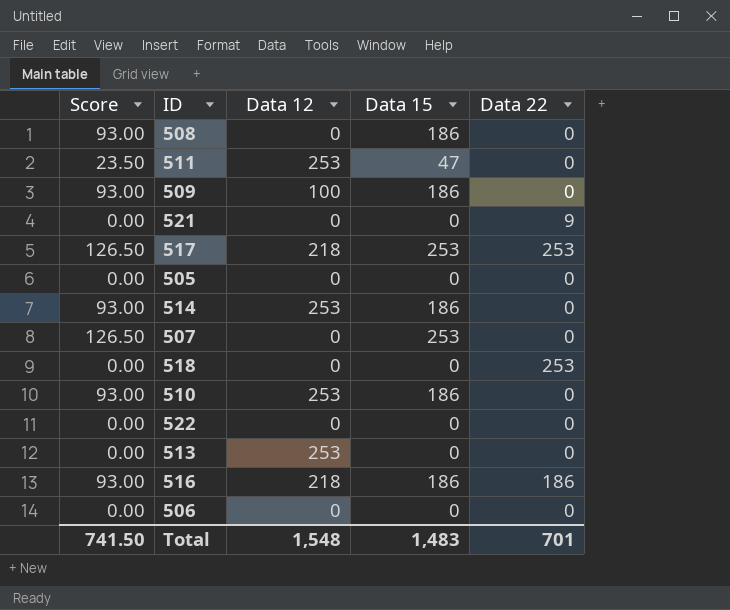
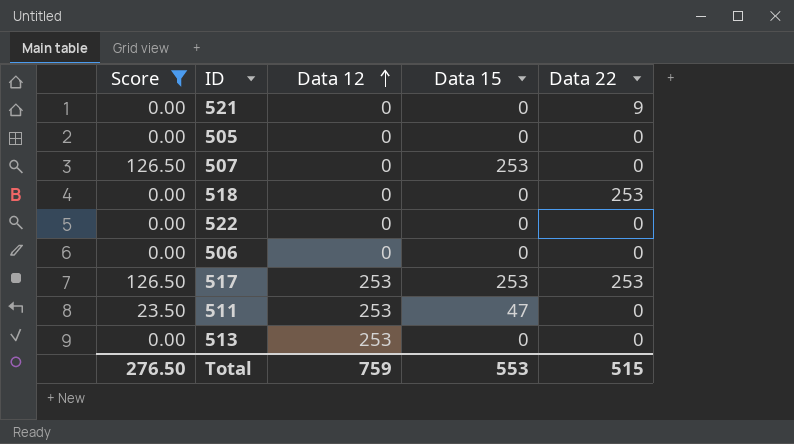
filter: none -> Score != 93.00
row order: none -> Data 12 ascending
517 | Data 12: 218 -> 253
Total | Score: 741.50 -> 276.50
Total | Data 12: 1,548 -> 759
Total | Data 15: 1,483 -> 553
Total | Data 22: 701 -> 515

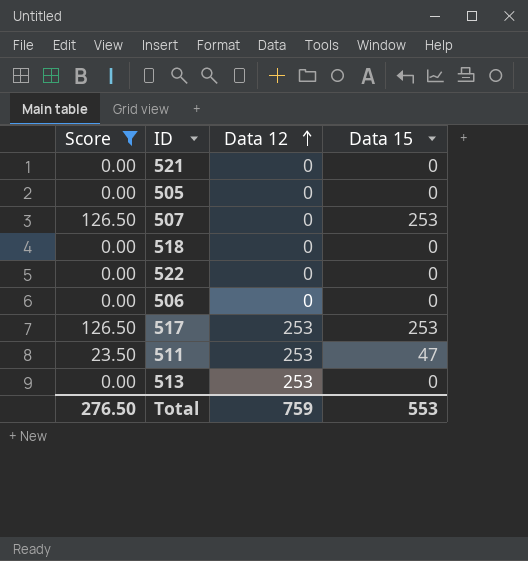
column Data 22 | position: 5 -> none

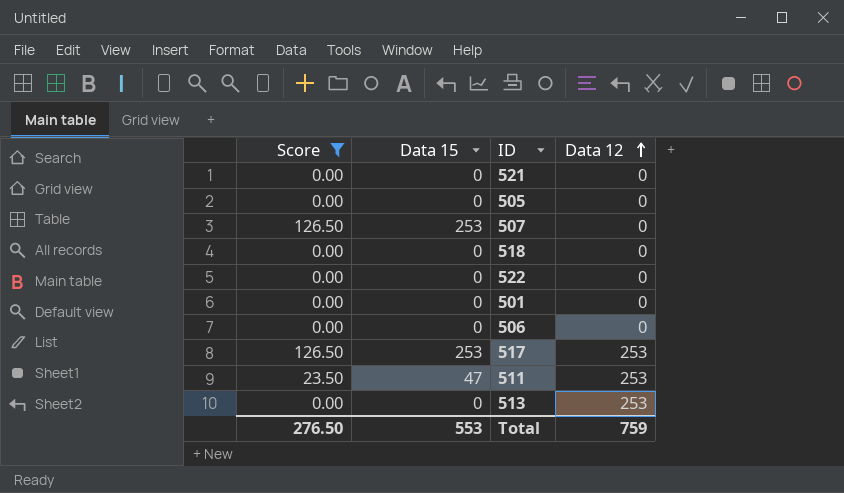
column Data 15 | position: 4 -> 2
row 501: none -> 0.00 | 0 | 0

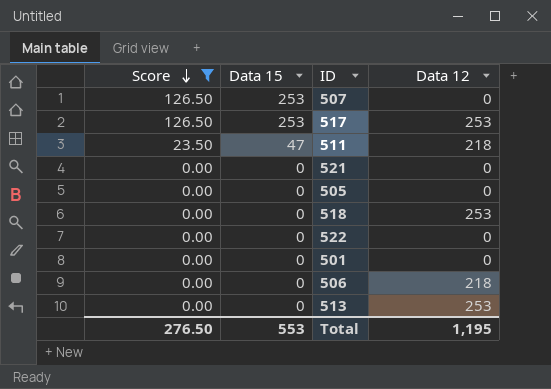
row order: Data 12 ascending -> Score descending
511 | Data 12: 253 -> 218
518 | Data 12: 0 -> 253
506 | Data 12: 0 -> 218
Total | Data 12: 759 -> 1,195

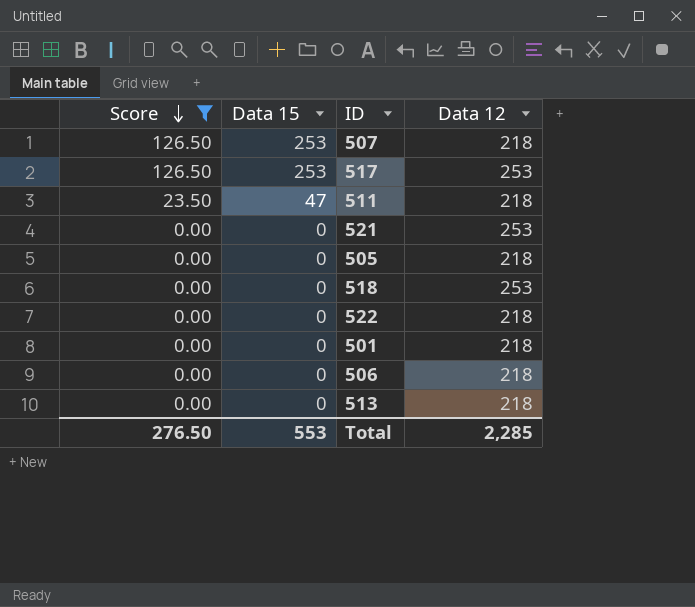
507 | Data 12: 0 -> 218
521 | Data 12: 0 -> 253
505 | Data 12: 0 -> 218
522 | Data 12: 0 -> 218
501 | Data 12: 0 -> 218
513 | Data 12: 253 -> 218
Total | Data 12: 1,195 -> 2,285

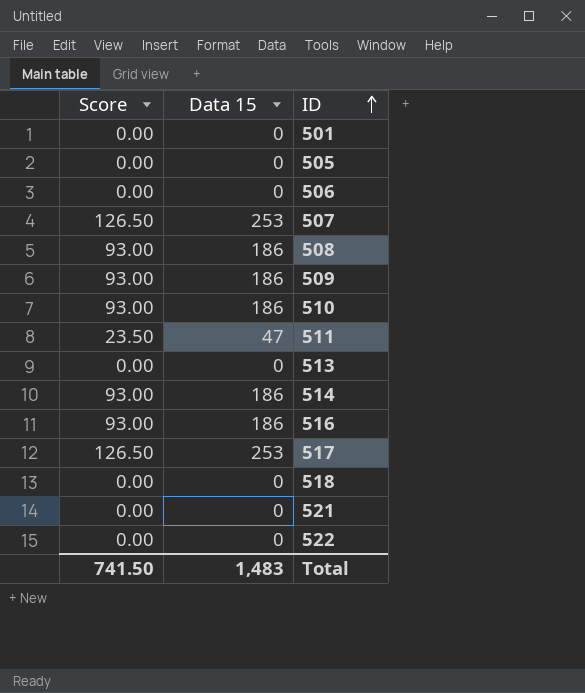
filter: Score != 93.00 -> none
row order: Score descending -> ID ascending
column Data 12 | position: 4 -> none
Total | Score: 276.50 -> 741.50
Total | Data 15: 553 -> 1,483

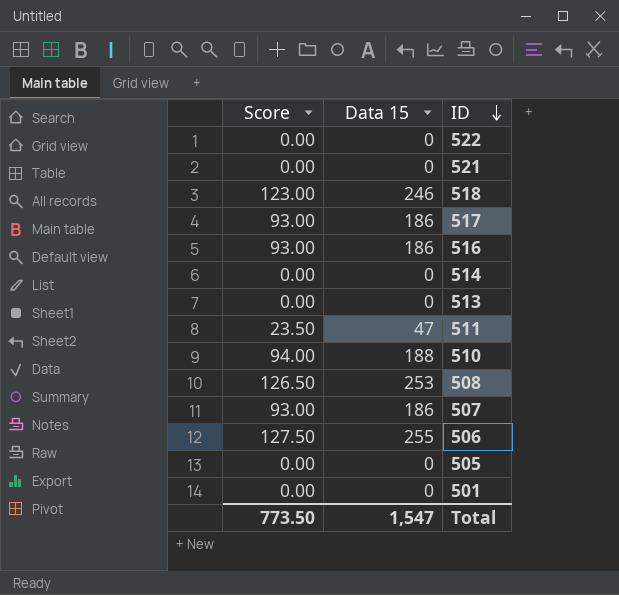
row order: ID ascending -> ID descending
row 509: 93.00 | 186 -> none
518 | Score: 0.00 -> 123.00
518 | Data 15: 0 -> 246
517 | Score: 126.50 -> 93.00
517 | Data 15: 253 -> 186
514 | Score: 93.00 -> 0.00
514 | Data 15: 186 -> 0
510 | Score: 93.00 -> 94.00
510 | Data 15: 186 -> 188
508 | Score: 93.00 -> 126.50
508 | Data 15: 186 -> 253
507 | Score: 126.50 -> 93.00
507 | Data 15: 253 -> 186
506 | Score: 0.00 -> 127.50
506 | Data 15: 0 -> 255
Total | Score: 741.50 -> 773.50
Total | Data 15: 1,483 -> 1,547

